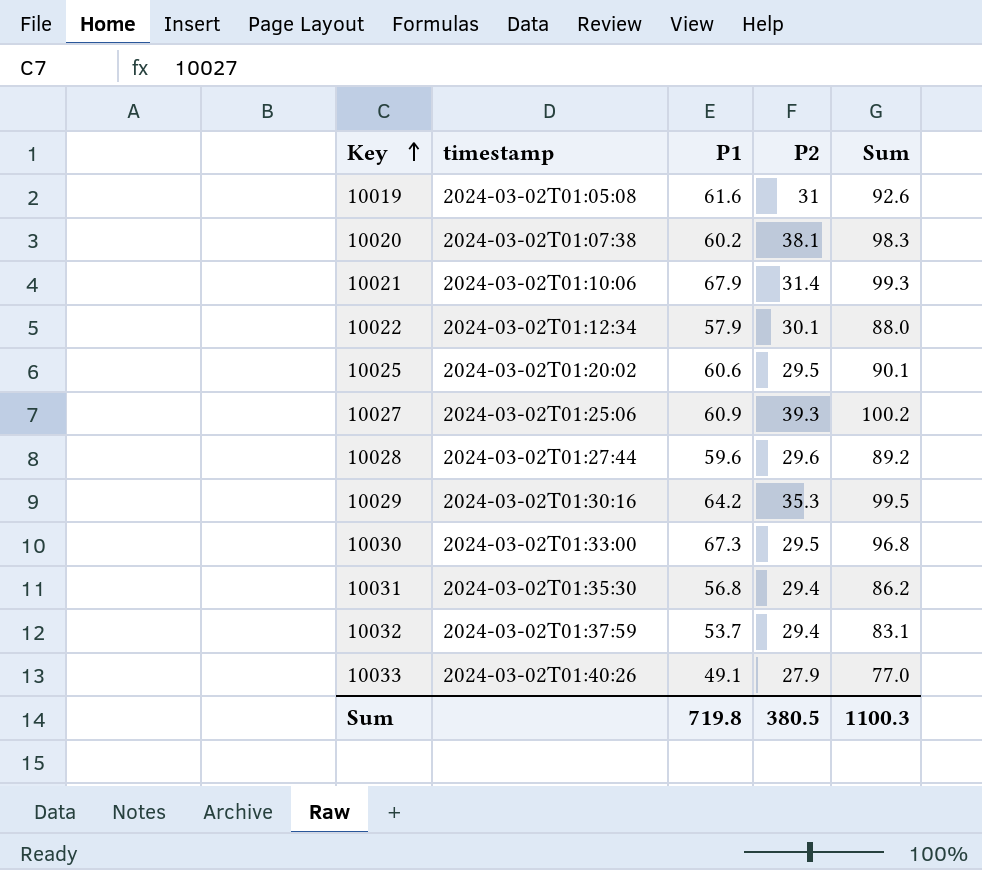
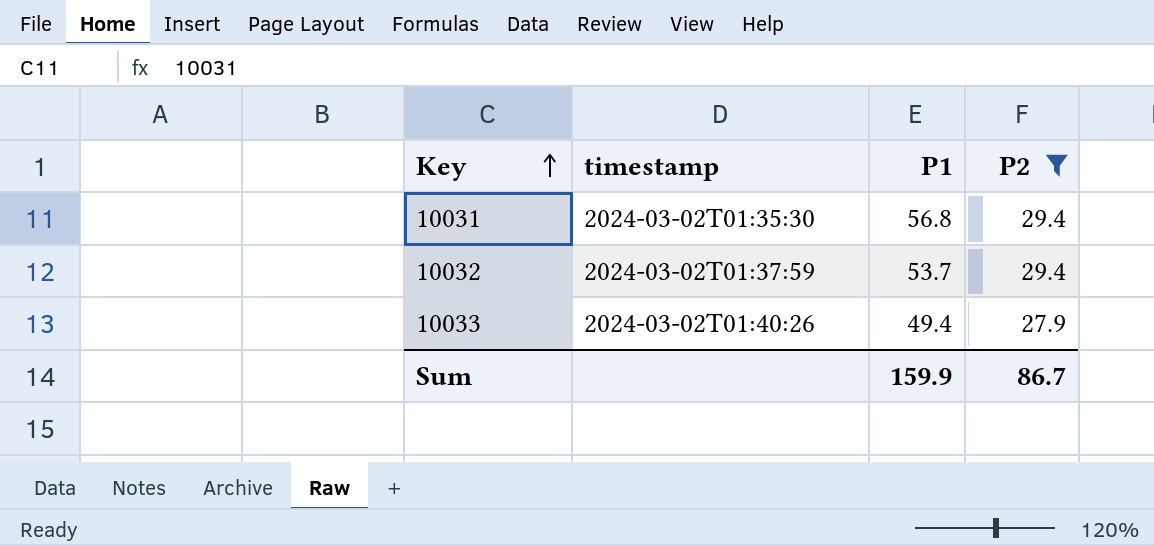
filter: none -> P2 <= 29.4
column Sum | formula: [P1] + [P2] -> none
10033 | P1: 49.1 -> 49.4
Sum | P1: 719.8 -> 159.9
Sum | P2: 380.5 -> 86.7

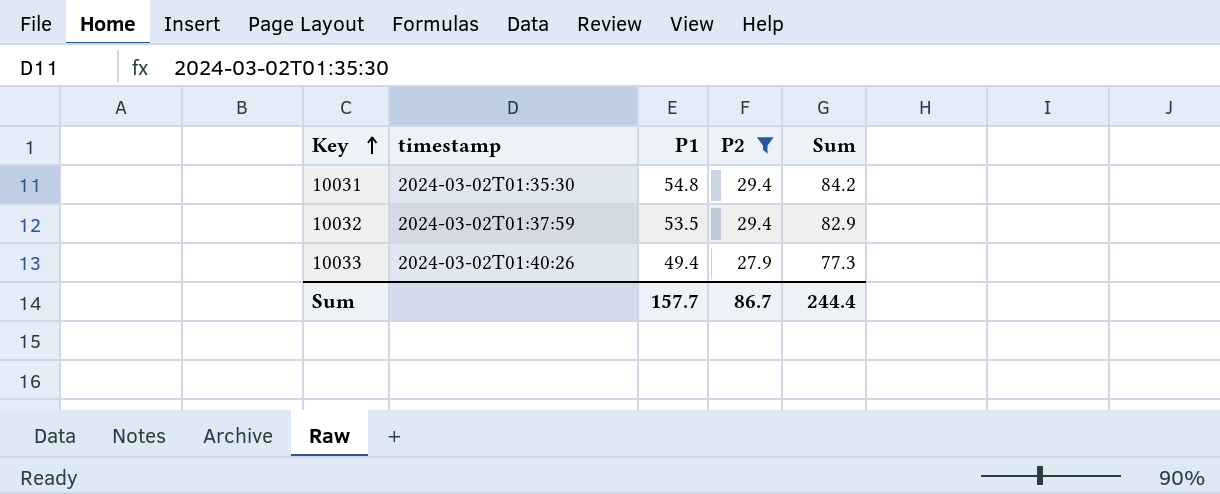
column Sum | formula: none -> [P1] + [P2]
10031 | P1: 56.8 -> 54.8
10032 | P1: 53.7 -> 53.5
Sum | P1: 159.9 -> 157.7

